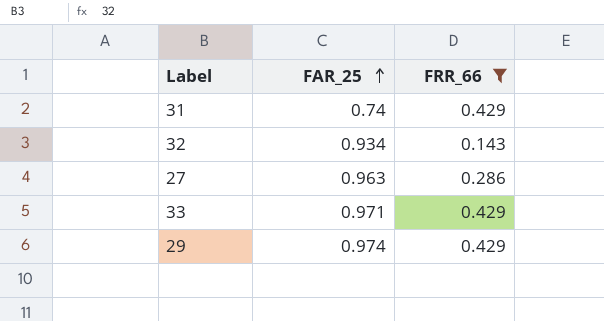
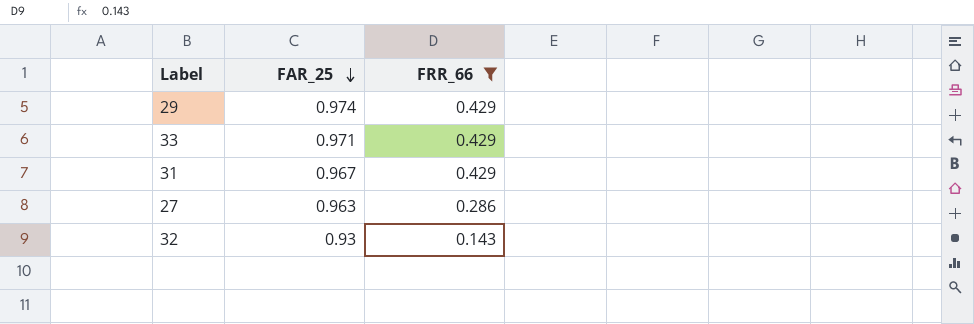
row order: FAR_25 ascending -> FAR_25 descending
31 | FAR_25: 0.74 -> 0.967
32 | FAR_25: 0.934 -> 0.93

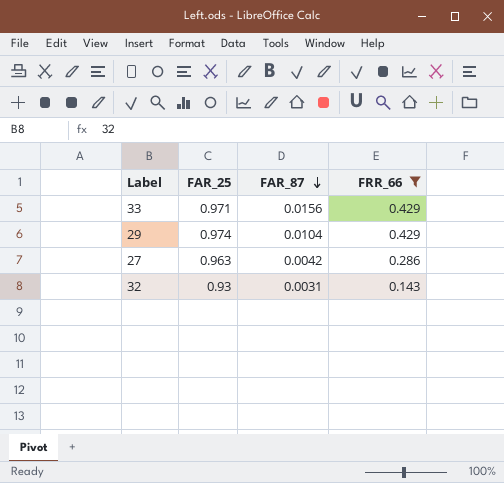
row order: FAR_25 descending -> FAR_87 descending
column FAR_87 | position: none -> 3
row 31: 0.967 | 0.429 -> none

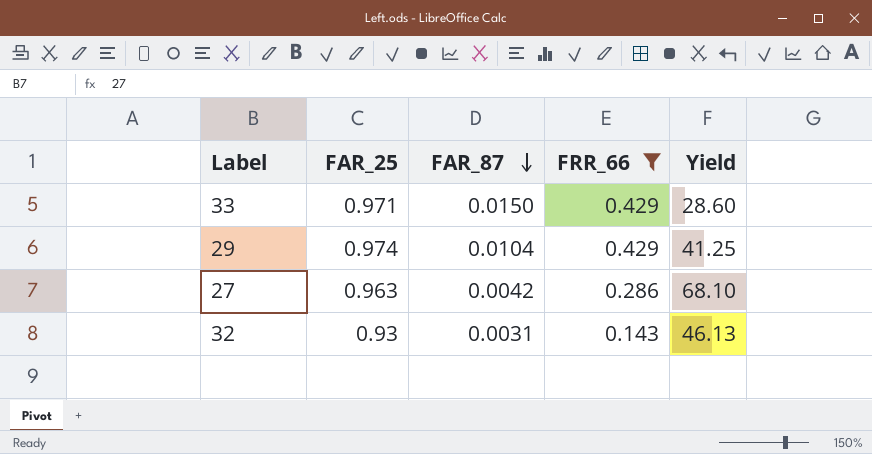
column Yield | formula: none -> [FRR_66] / [FAR_87]
33 | FAR_87: 0.0156 -> 0.0150

